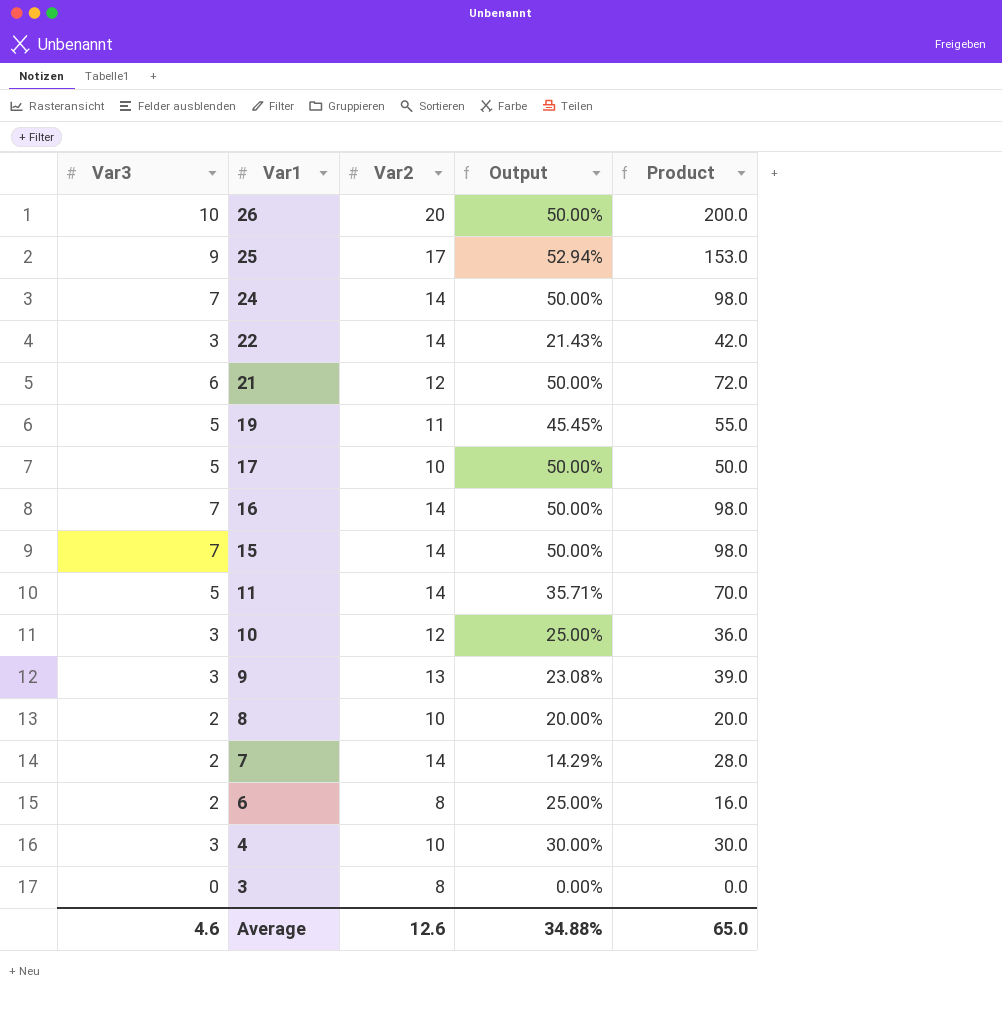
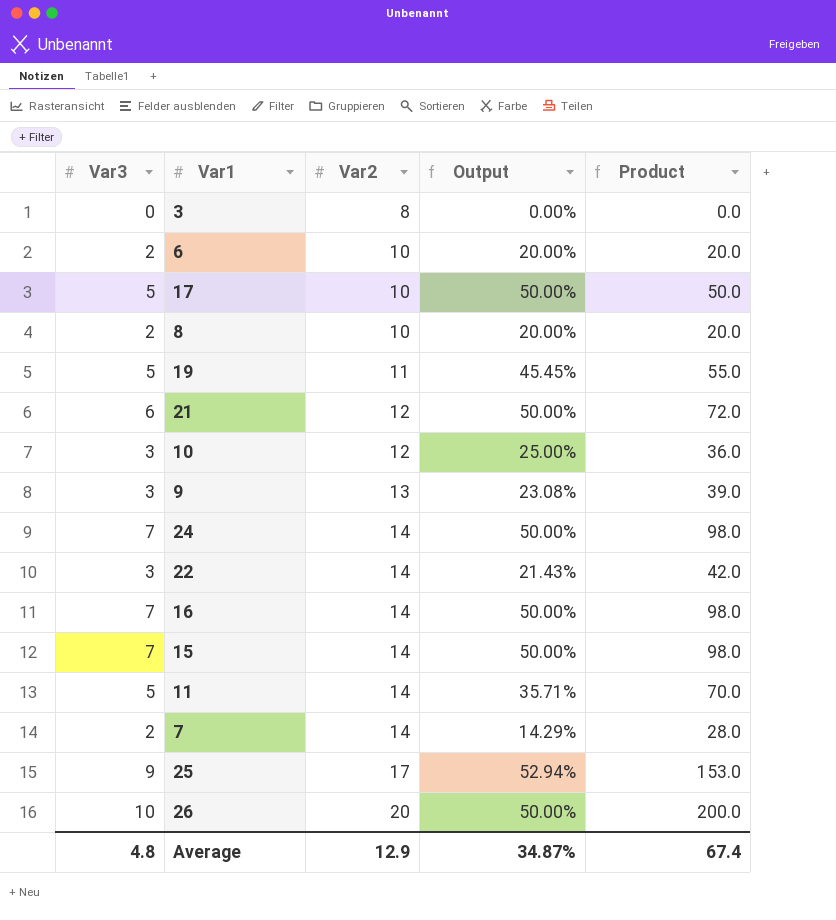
row order: Var1 descending -> Var2 ascending
row 4: 3 | 10 | 30.00% | 30.0 -> none
6 | Var2: 8 -> 10
6 | Output: 25.00% -> 20.00%
6 | Product: 16.0 -> 20.0
Average | Var3: 4.6 -> 4.8
Average | Var2: 12.6 -> 12.9
Average | Output: 34.88% -> 34.87%
Average | Product: 65.0 -> 67.4

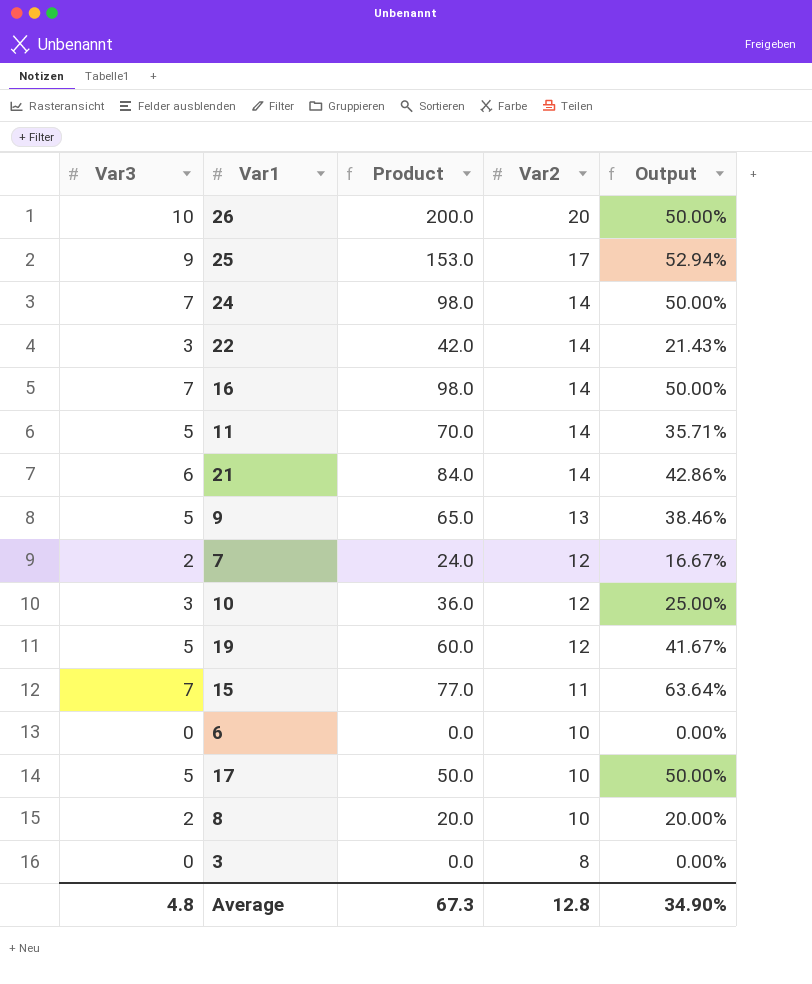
row order: Var2 ascending -> Var2 descending
column Product | position: 5 -> 3
21 | Product: 72.0 -> 84.0
21 | Var2: 12 -> 14
21 | Output: 50.00% -> 42.86%
9 | Var3: 3 -> 5
9 | Product: 39.0 -> 65.0
9 | Output: 23.08% -> 38.46%
7 | Product: 28.0 -> 24.0
7 | Var2: 14 -> 12
7 | Output: 14.29% -> 16.67%
19 | Product: 55.0 -> 60.0
19 | Var2: 11 -> 12
19 | Output: 45.45% -> 41.67%
15 | Product: 98.0 -> 77.0
15 | Var2: 14 -> 11
15 | Output: 50.00% -> 63.64%
6 | Var3: 2 -> 0
6 | Product: 20.0 -> 0.0
6 | Output: 20.00% -> 0.00%
Average | Product: 67.4 -> 67.3
Average | Var2: 12.9 -> 12.8
Average | Output: 34.87% -> 34.90%

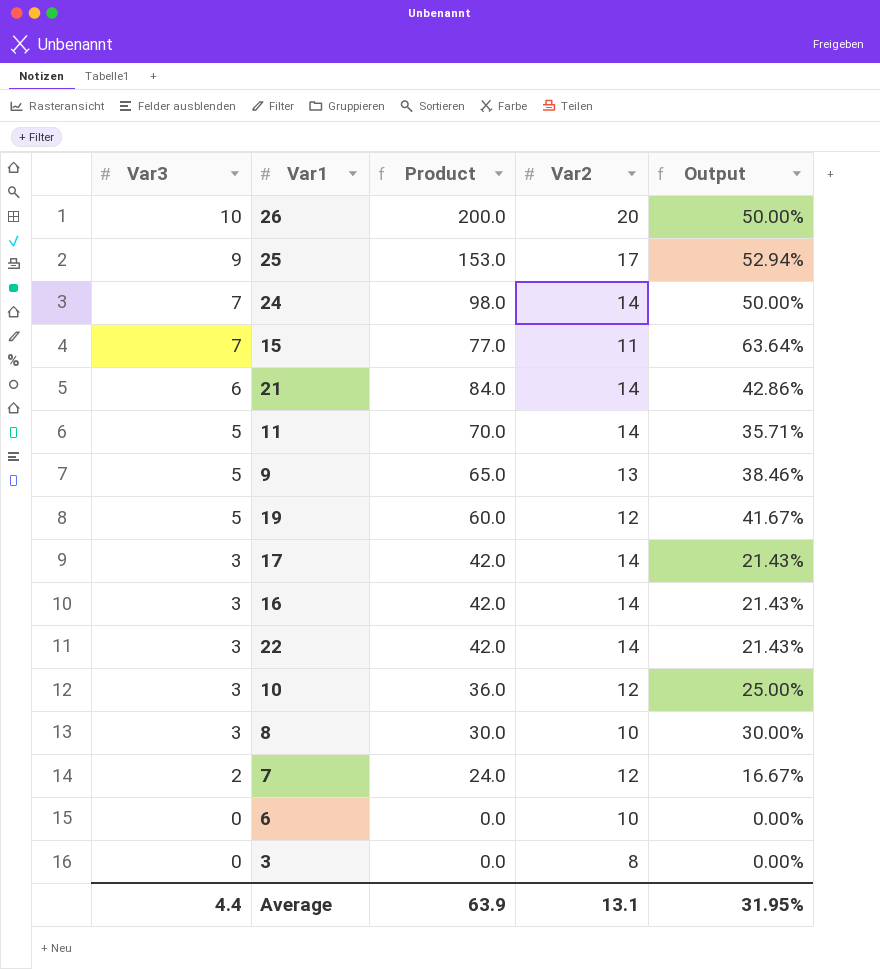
row order: Var2 descending -> Var3 descending
17 | Var3: 5 -> 3
17 | Product: 50.0 -> 42.0
17 | Var2: 10 -> 14
17 | Output: 50.00% -> 21.43%
16 | Var3: 7 -> 3
16 | Product: 98.0 -> 42.0
16 | Output: 50.00% -> 21.43%
8 | Var3: 2 -> 3
8 | Product: 20.0 -> 30.0
8 | Output: 20.00% -> 30.00%
Average | Var3: 4.8 -> 4.4
Average | Product: 67.3 -> 63.9
Average | Var2: 12.8 -> 13.1
Average | Output: 34.90% -> 31.95%

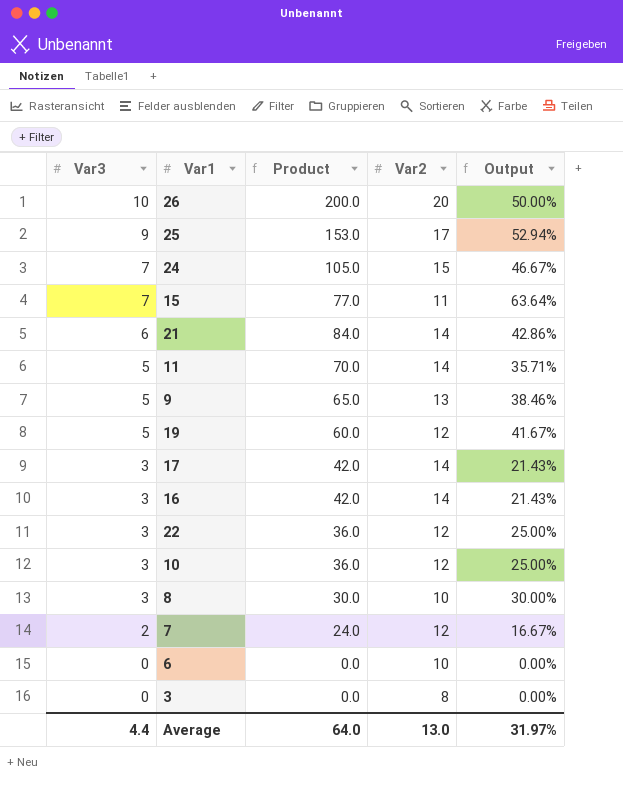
24 | Product: 98.0 -> 105.0
24 | Var2: 14 -> 15
24 | Output: 50.00% -> 46.67%
22 | Product: 42.0 -> 36.0
22 | Var2: 14 -> 12
22 | Output: 21.43% -> 25.00%
Average | Product: 63.9 -> 64.0
Average | Var2: 13.1 -> 13.0
Average | Output: 31.95% -> 31.97%

